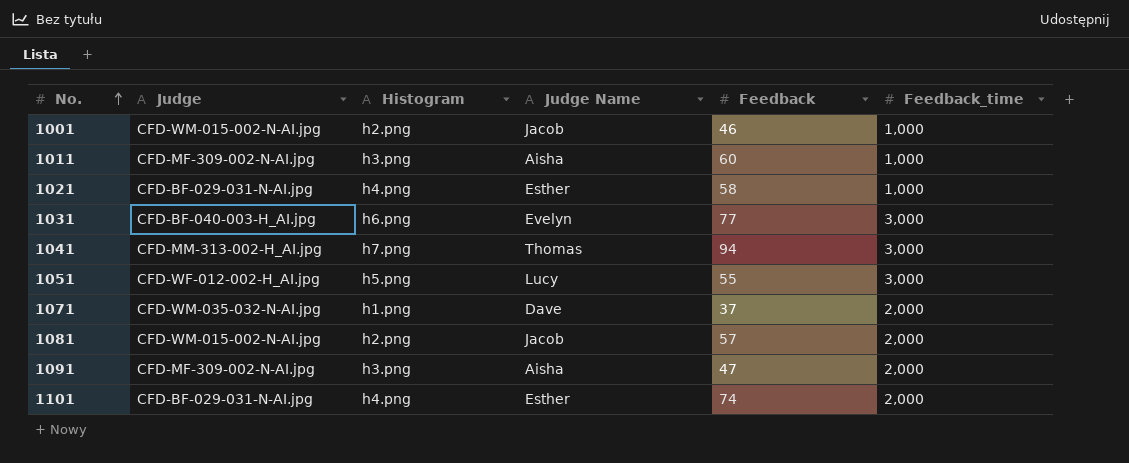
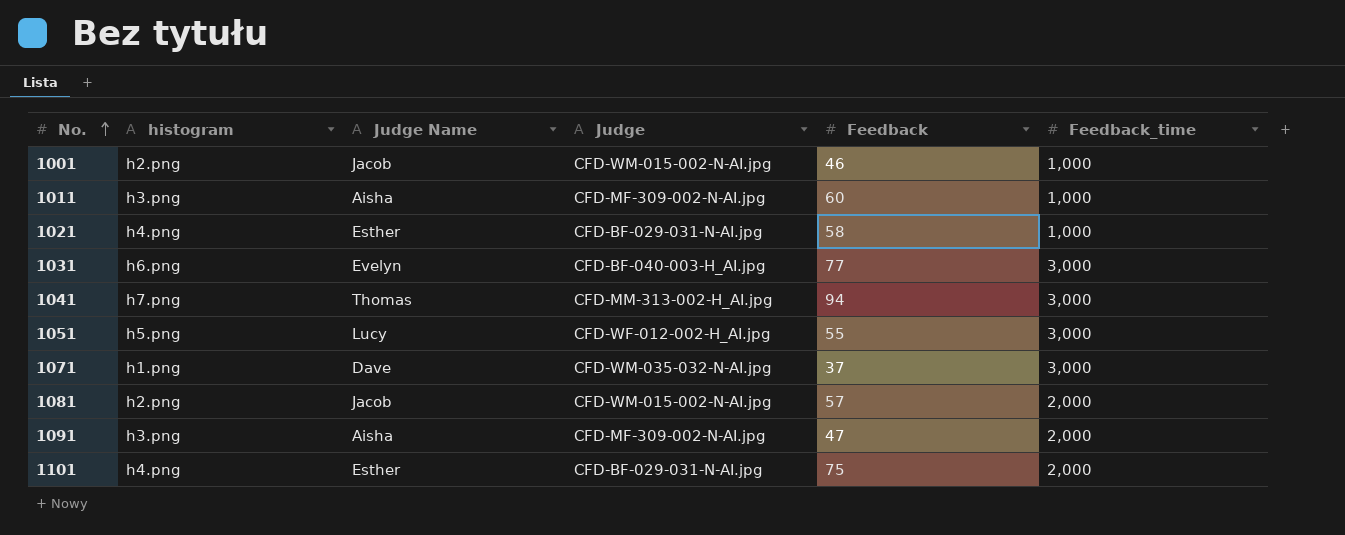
column name: Histogram -> histogram
column Judge | position: 2 -> 4
1071 | Feedback_time: 2,000 -> 3,000
1101 | Feedback: 74 -> 75

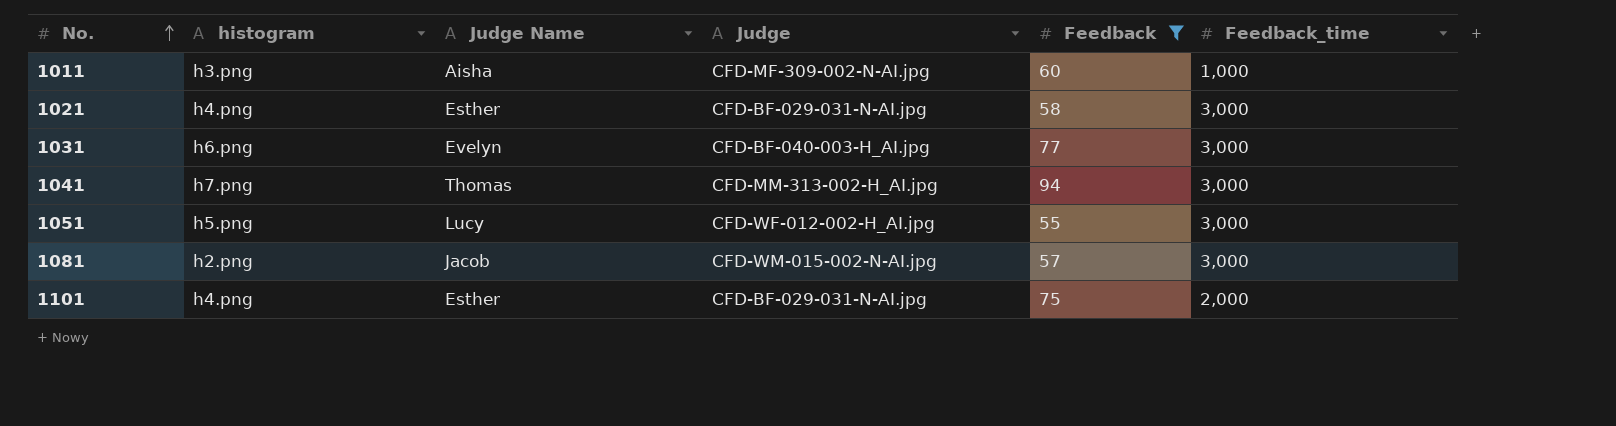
filter: none -> Feedback >= 55
1021 | Feedback_time: 1,000 -> 3,000
1081 | Feedback_time: 2,000 -> 3,000

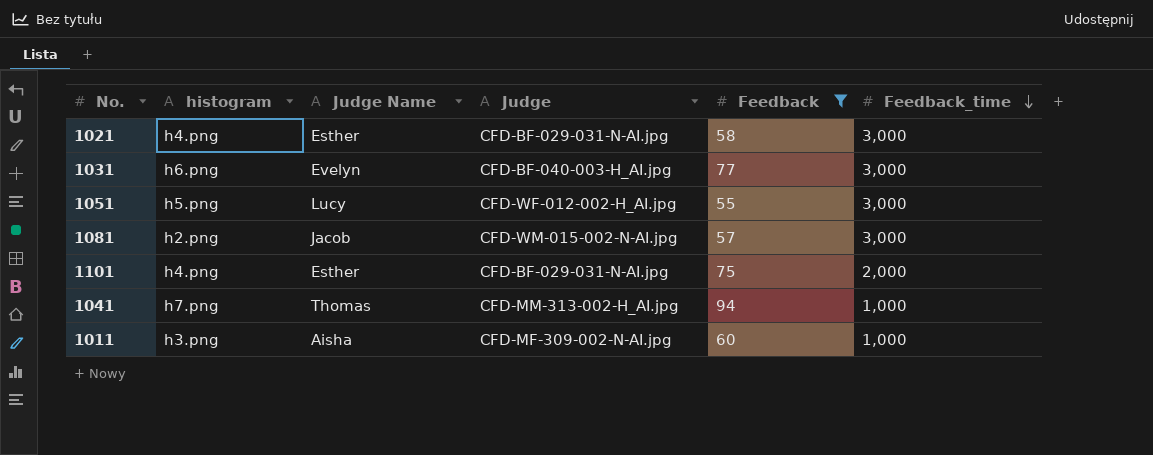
row order: No. ascending -> Feedback_time descending
1041 | Feedback_time: 3,000 -> 1,000

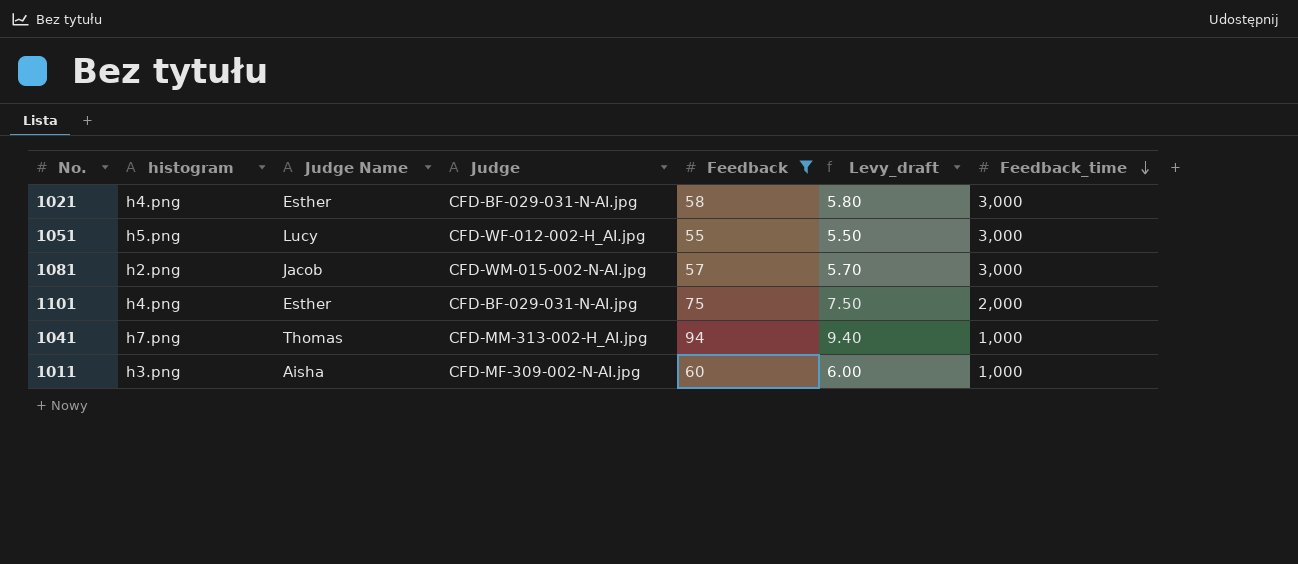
column Levy_draft | formula: none -> [Feedback] * 0.1
row 1031: h6.png | Evelyn | CFD-BF-040-003-H_AI.jpg | 77 | 3,000 -> none

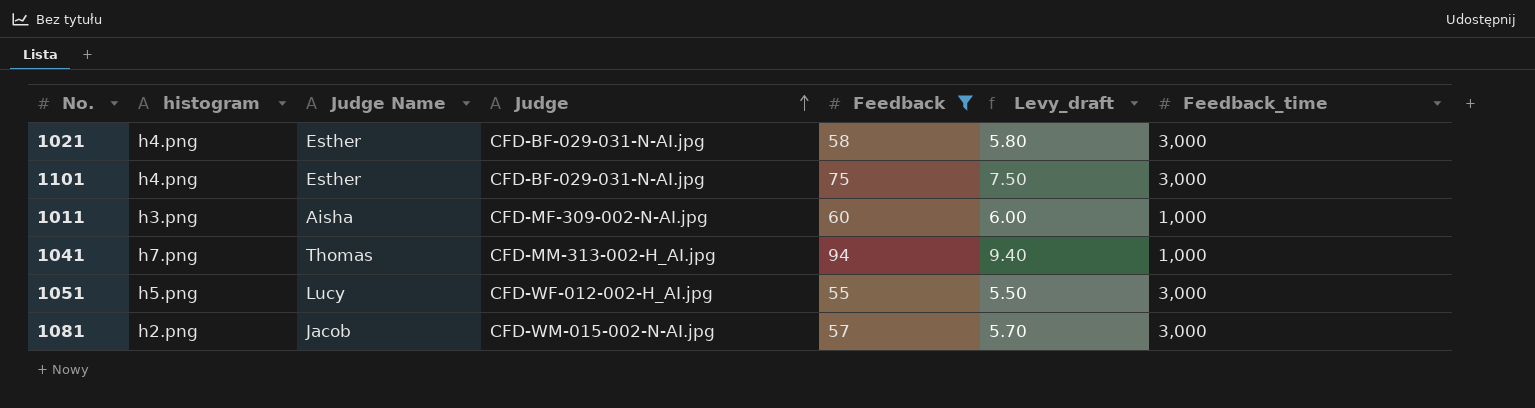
row order: Feedback_time descending -> Judge ascending
1101 | Feedback_time: 2,000 -> 3,000

